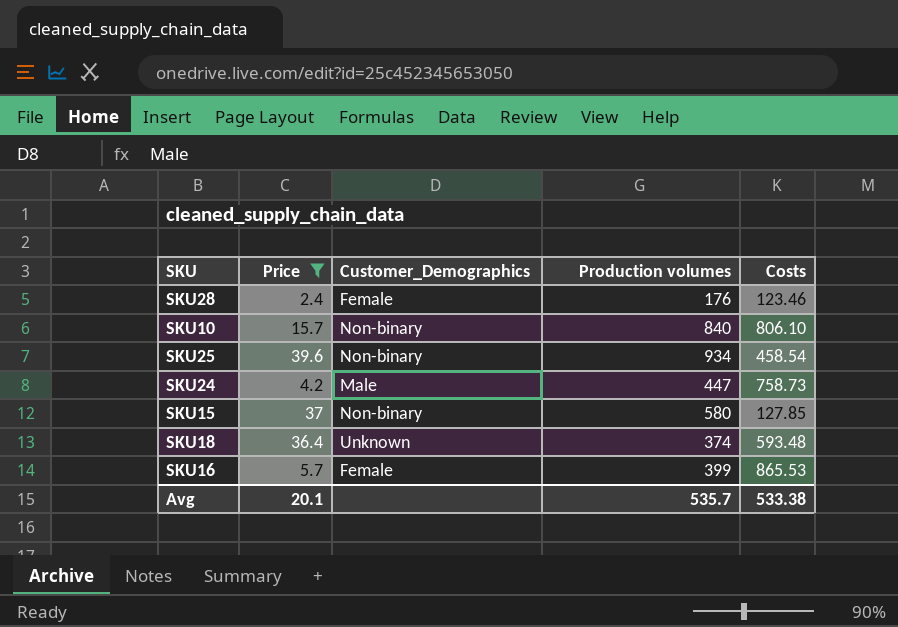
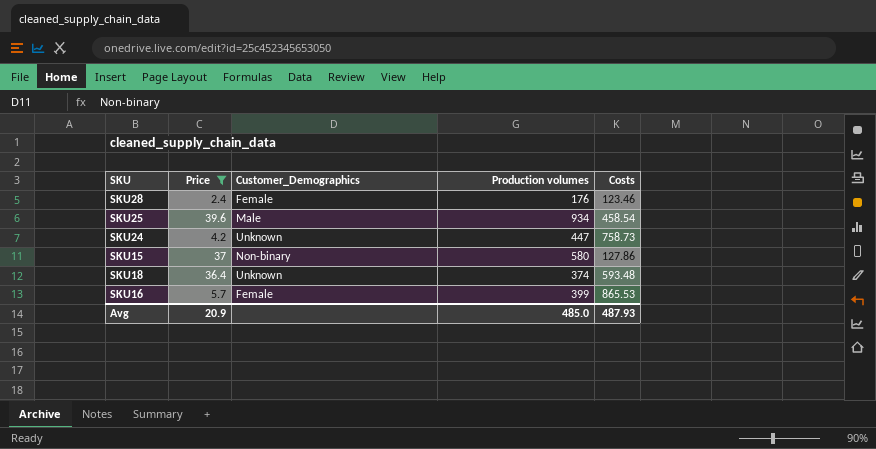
row SKU10: 15.7 | Non-binary | 840 | 806.10 -> none
SKU25 | Customer_Demographics: Non-binary -> Male
SKU24 | Customer_Demographics: Male -> Unknown
SKU15 | Costs: 127.85 -> 127.86
Avg | Price: 20.1 -> 20.9
Avg | Production volumes: 535.7 -> 485.0
Avg | Costs: 533.38 -> 487.93

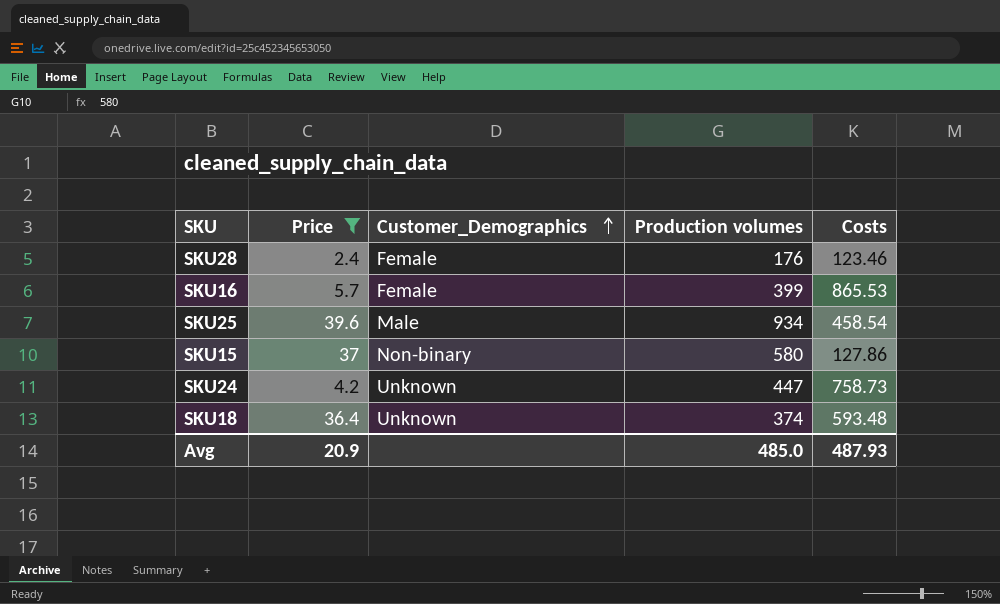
row order: none -> Customer_Demographics ascending

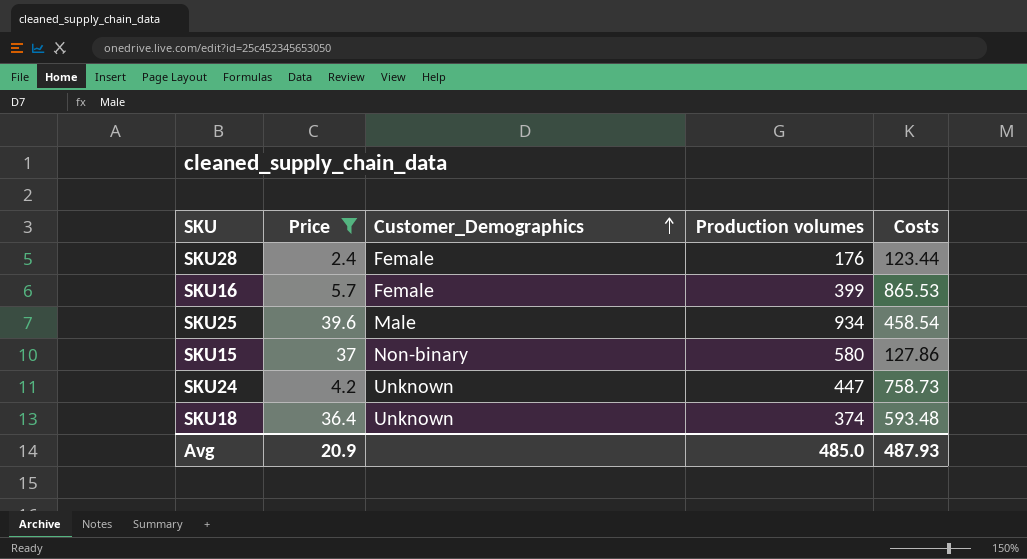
SKU28 | Costs: 123.46 -> 123.44

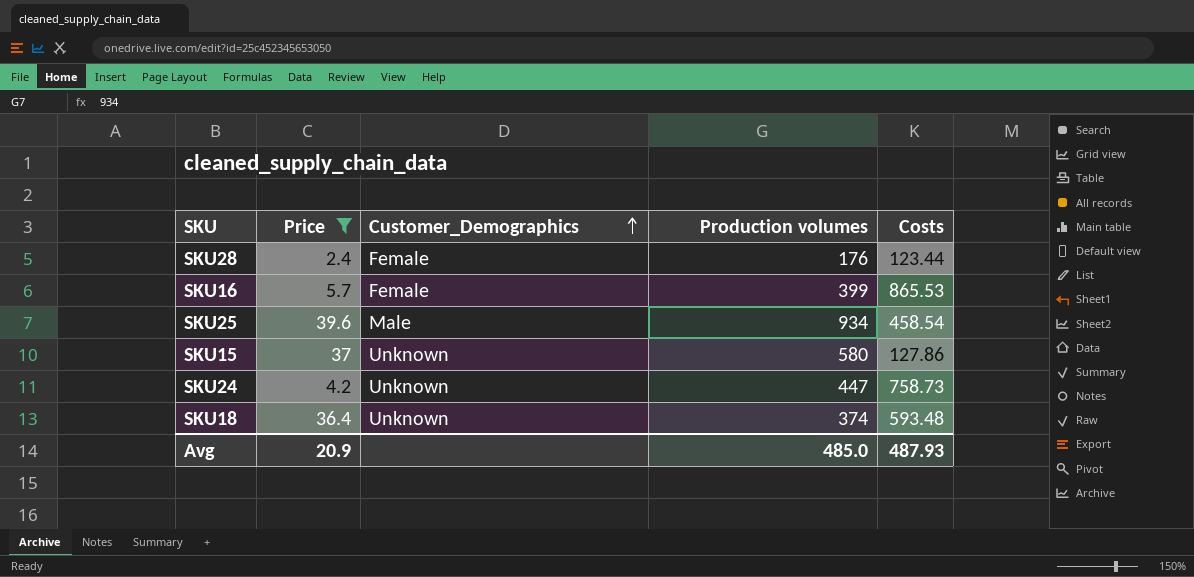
SKU15 | Customer_Demographics: Non-binary -> Unknown

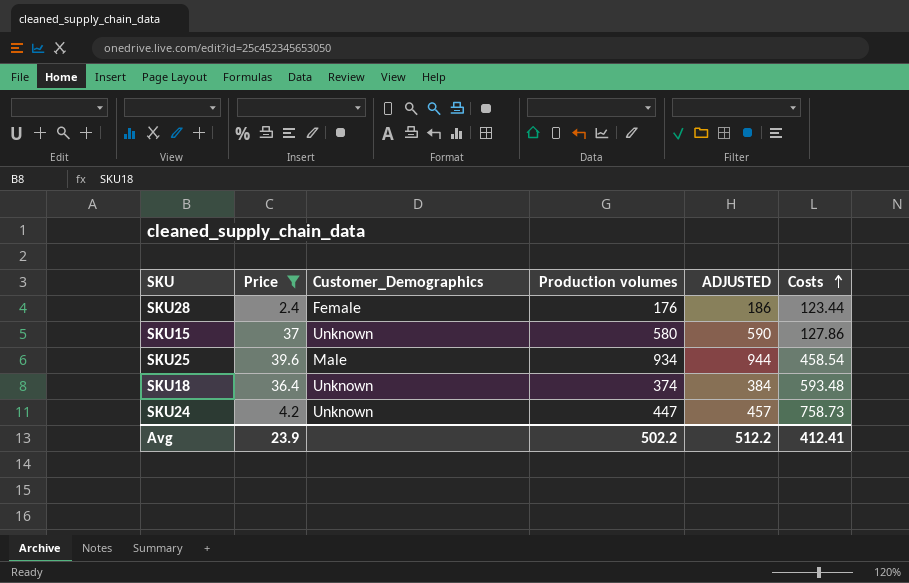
row order: Customer_Demographics ascending -> Costs ascending
column ADJUSTED | formula: none -> [Production volumes] + 10
row SKU16: 5.7 | Female | 399 | 865.53 -> none
Avg | Price: 20.9 -> 23.9
Avg | Production volumes: 485.0 -> 502.2
Avg | Costs: 487.93 -> 412.41

